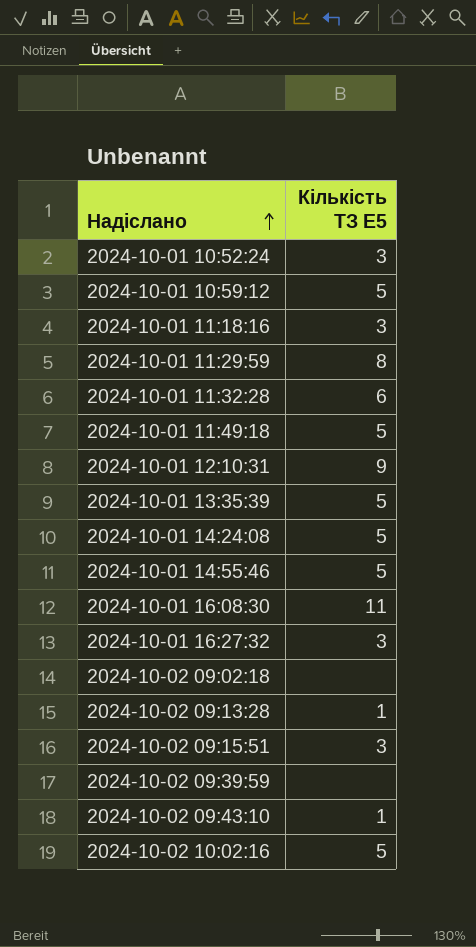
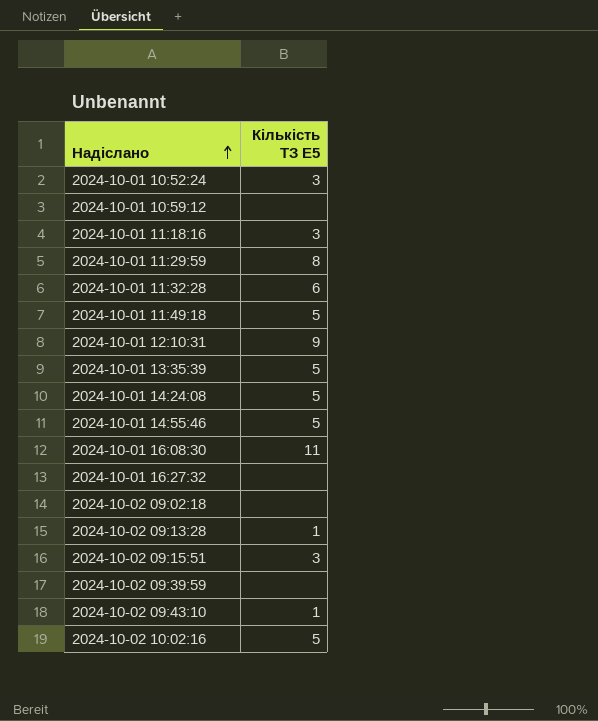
2024-10-01 10:59:12 | Кількість ТЗ E5: 5 -> none
2024-10-01 16:27:32 | Кількість ТЗ E5: 3 -> none

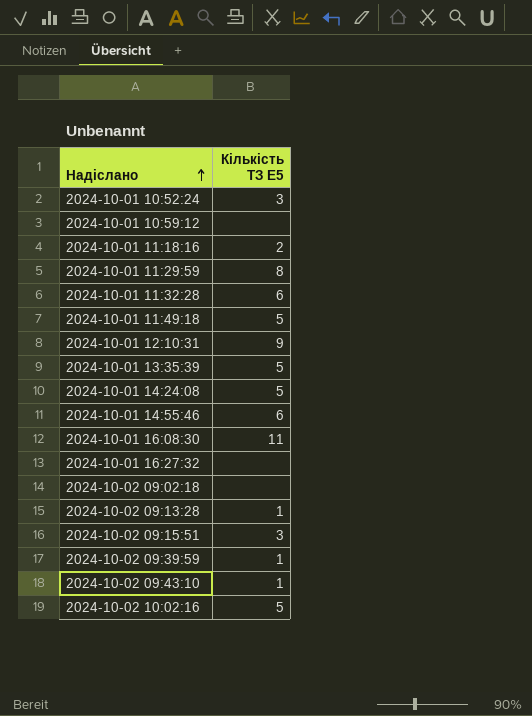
2024-10-01 11:18:16 | Кількість ТЗ E5: 3 -> 2
2024-10-01 14:55:46 | Кількість ТЗ E5: 5 -> 6
2024-10-02 09:39:59 | Кількість ТЗ E5: none -> 1

